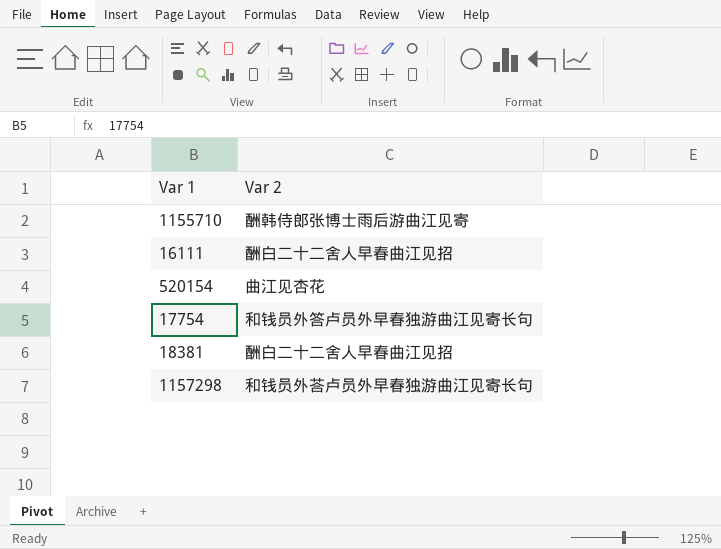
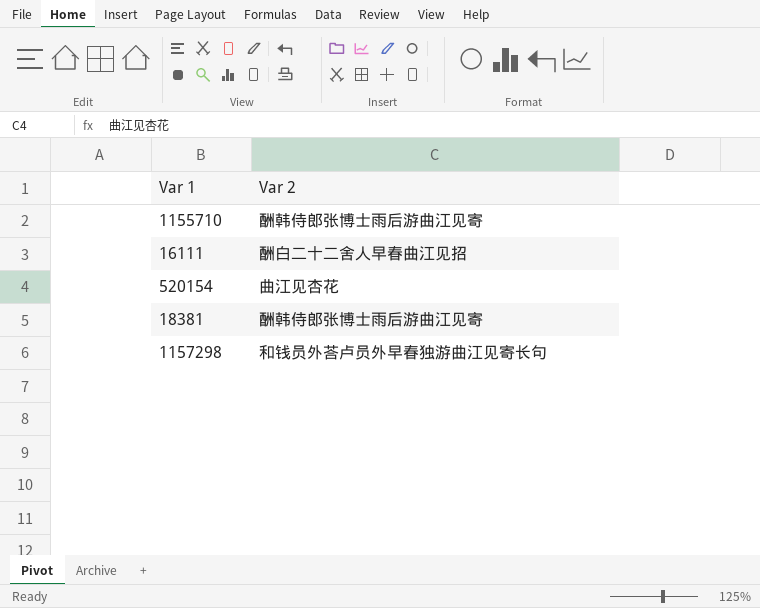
row 17754: 和钱员外答卢员外早春独游曲江见寄长句 -> none
18381 | Var 2: 酬白二十二舍人早春曲江见招 -> 酬韩侍郎张博士雨后游曲江见寄

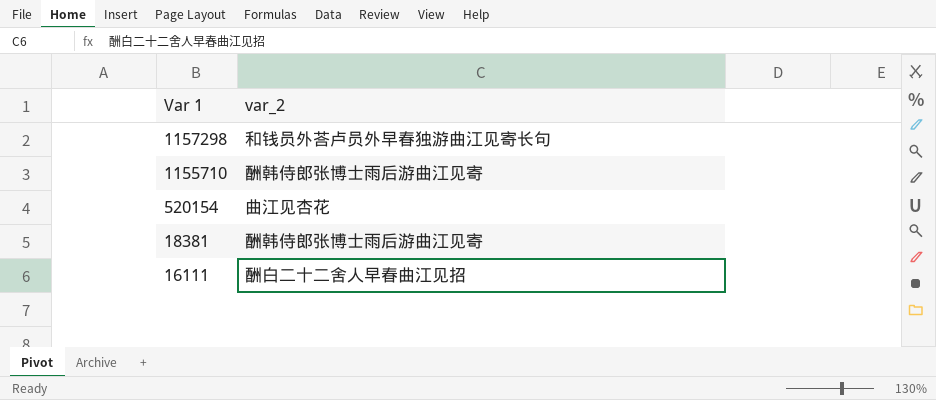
row order: none -> Var 1 descending
column name: Var 2 -> var_2

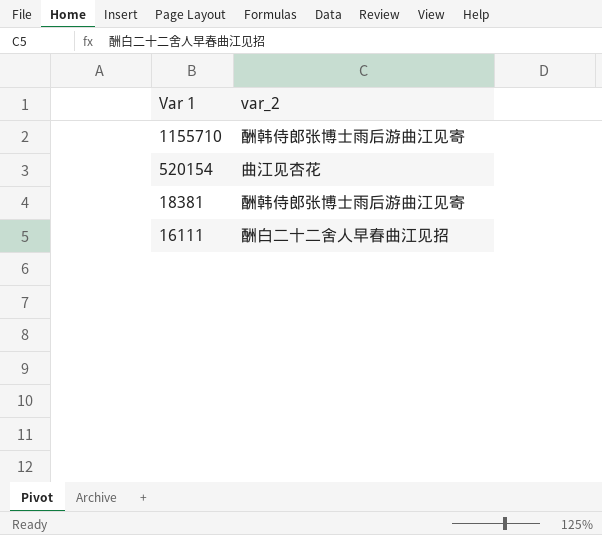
row 1157298: 和钱员外荅卢员外早春独游曲江见寄长句 -> none

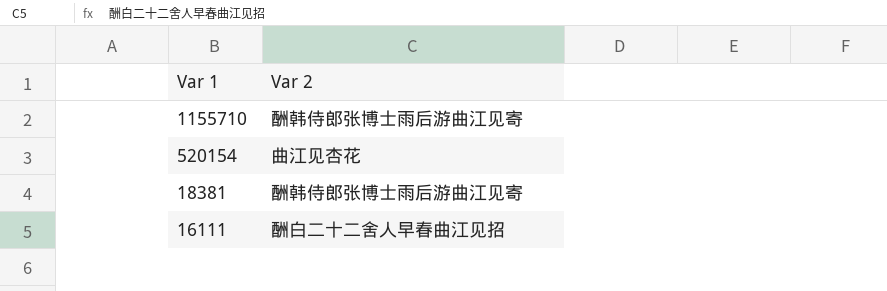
column name: var_2 -> Var 2

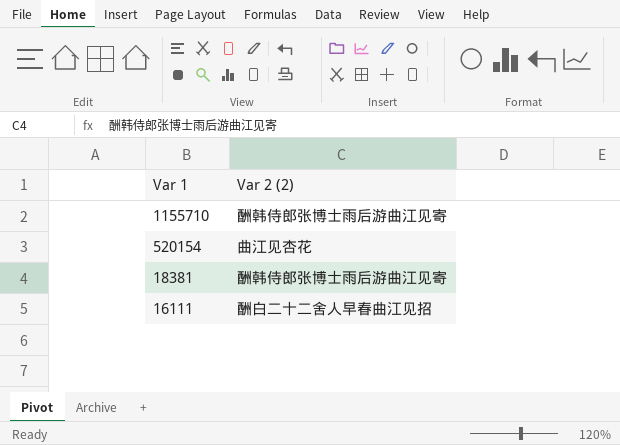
column name: Var 2 -> Var 2 (2)

